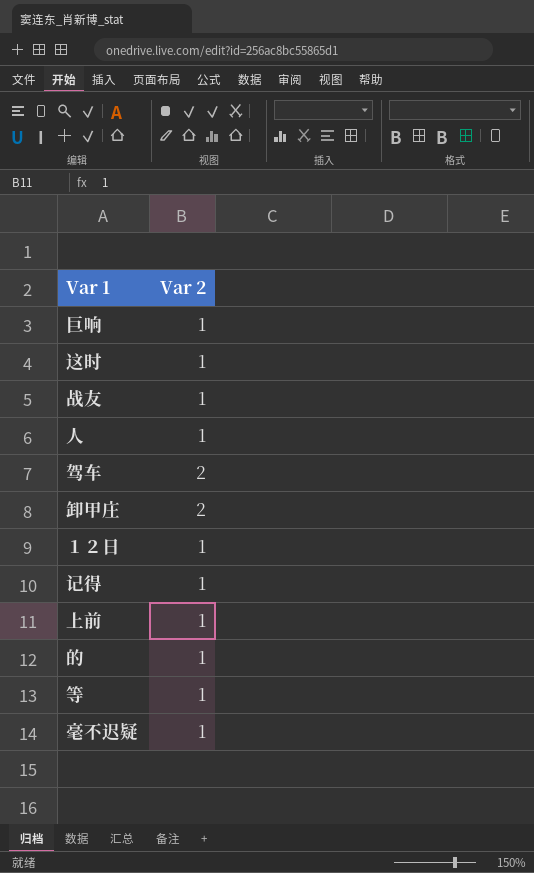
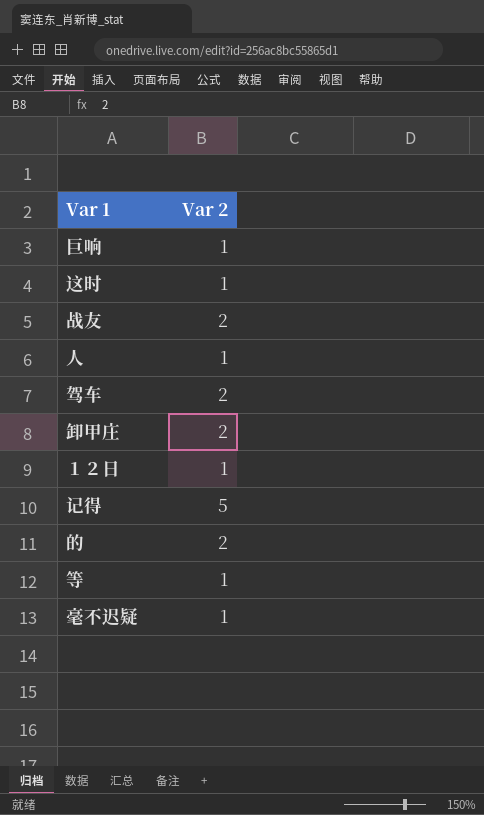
row 上前: 1 -> none
战友 | Var 2: 1 -> 2
记得 | Var 2: 1 -> 5
的 | Var 2: 1 -> 2

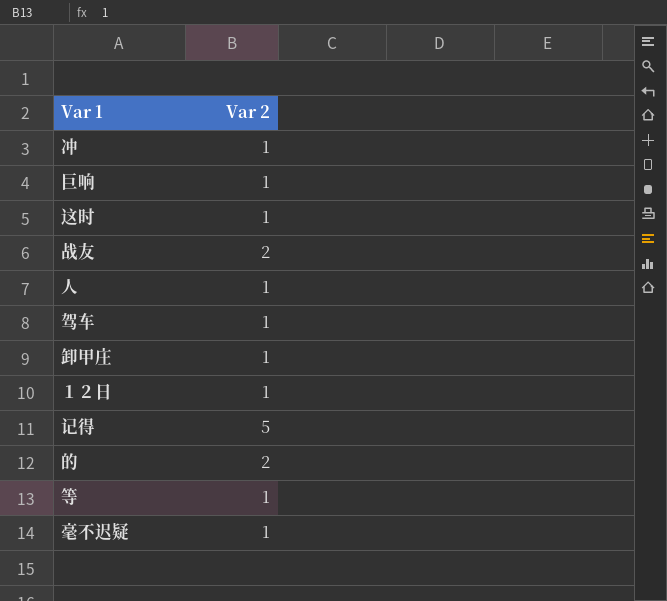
row 冲: none -> 1
驾车 | Var 2: 2 -> 1
卸甲庄 | Var 2: 2 -> 1

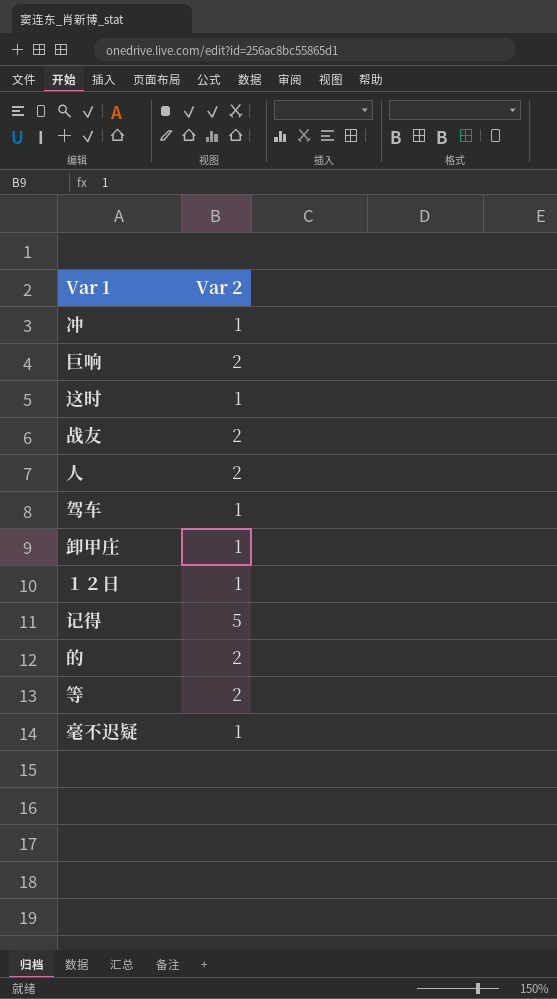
巨响 | Var 2: 1 -> 2
人 | Var 2: 1 -> 2
等 | Var 2: 1 -> 2

